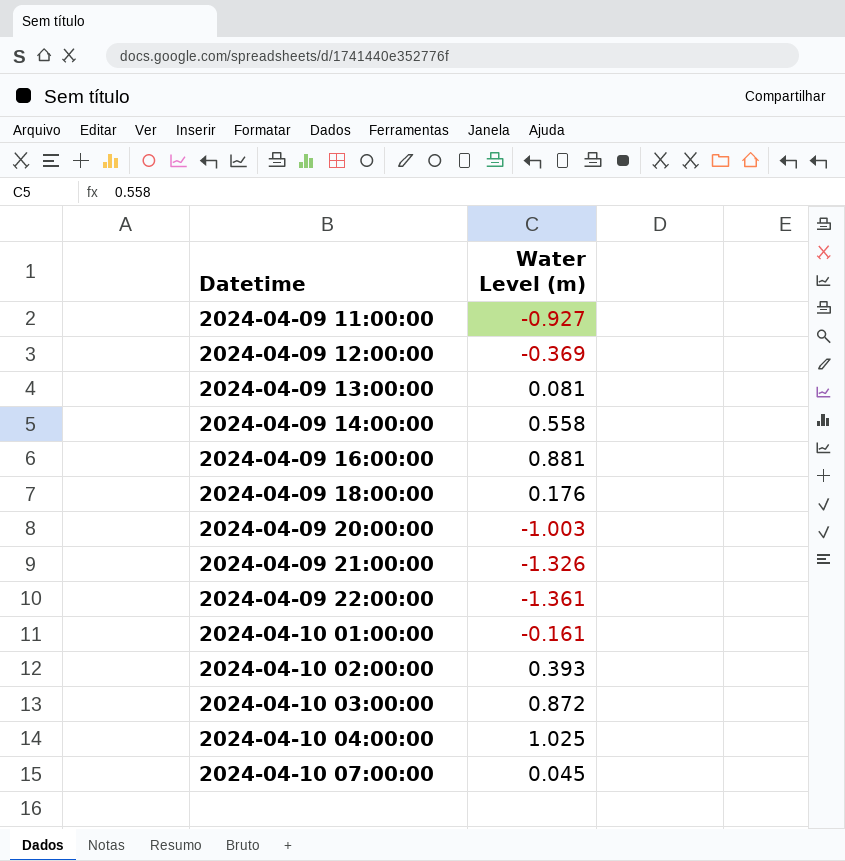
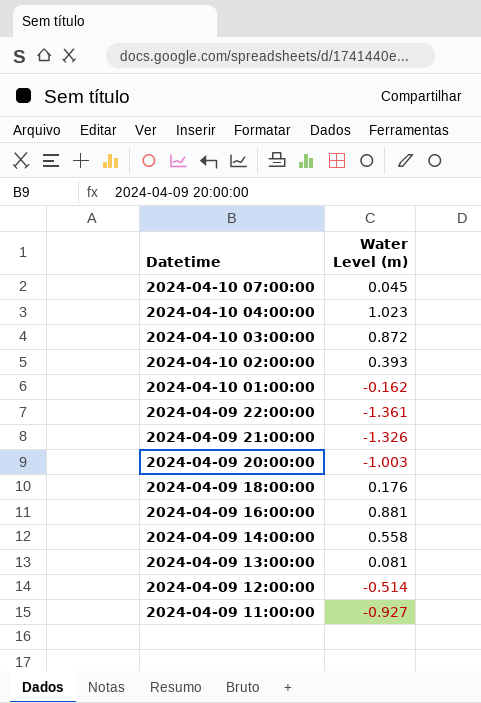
row order: Datetime ascending -> Datetime descending
2024-04-10 04:00:00 | Water Level (m): 1.025 -> 1.023
2024-04-10 01:00:00 | Water Level (m): -0.161 -> -0.162
2024-04-09 12:00:00 | Water Level (m): -0.369 -> -0.514

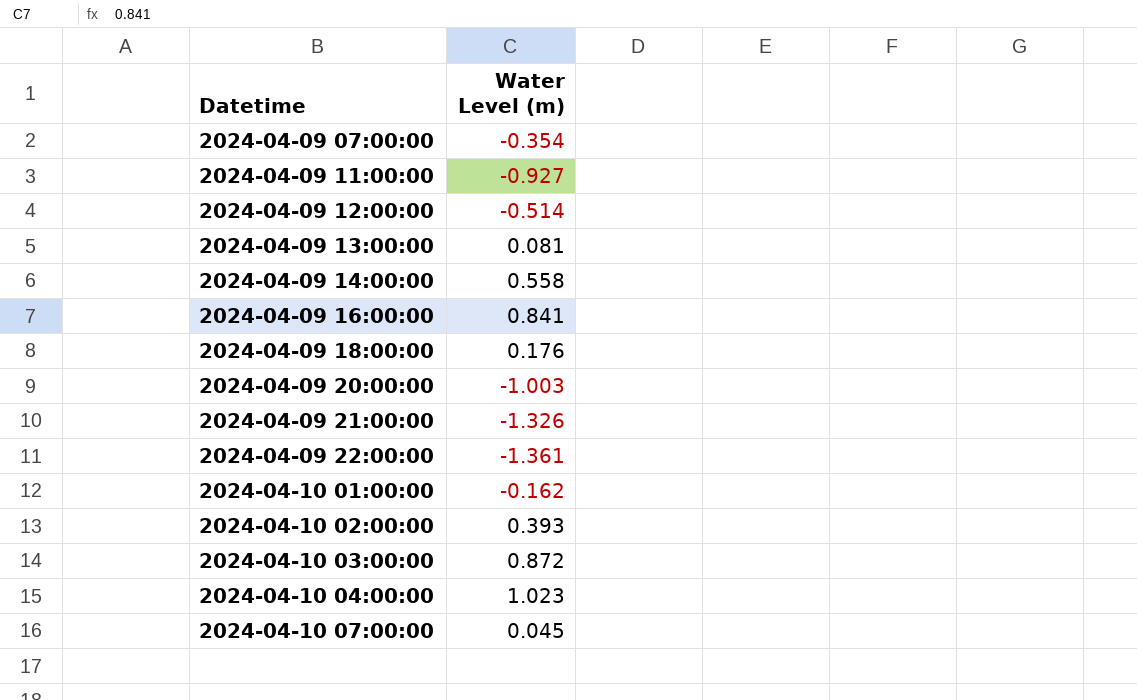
row order: Datetime descending -> Datetime ascending
row 2024-04-09 07:00:00: none -> -0.354
2024-04-09 16:00:00 | Water Level (m): 0.881 -> 0.841

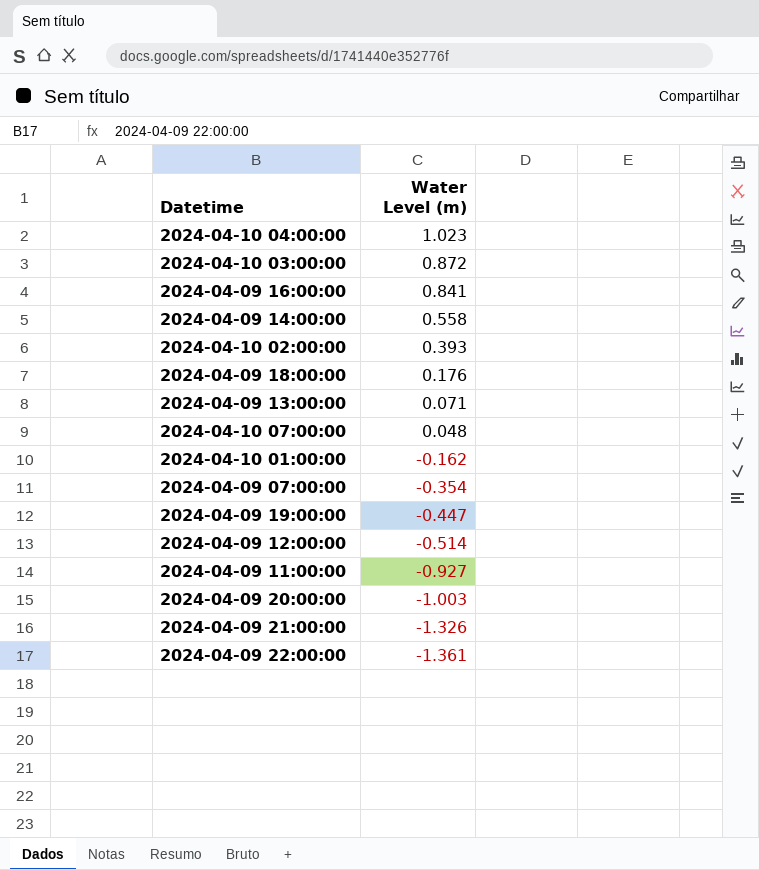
row order: Datetime ascending -> Water Level (m) descending
2024-04-09 13:00:00 | Water Level (m): 0.081 -> 0.071
2024-04-10 07:00:00 | Water Level (m): 0.045 -> 0.048
row 2024-04-09 19:00:00: none -> -0.447

